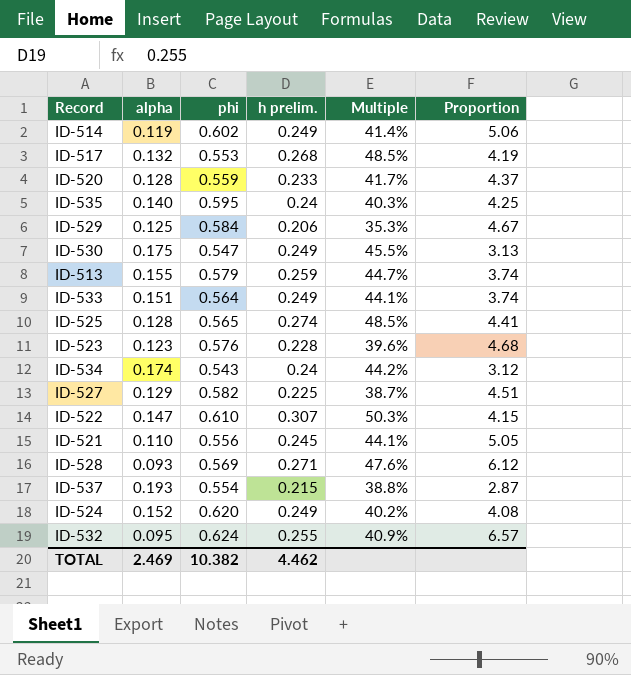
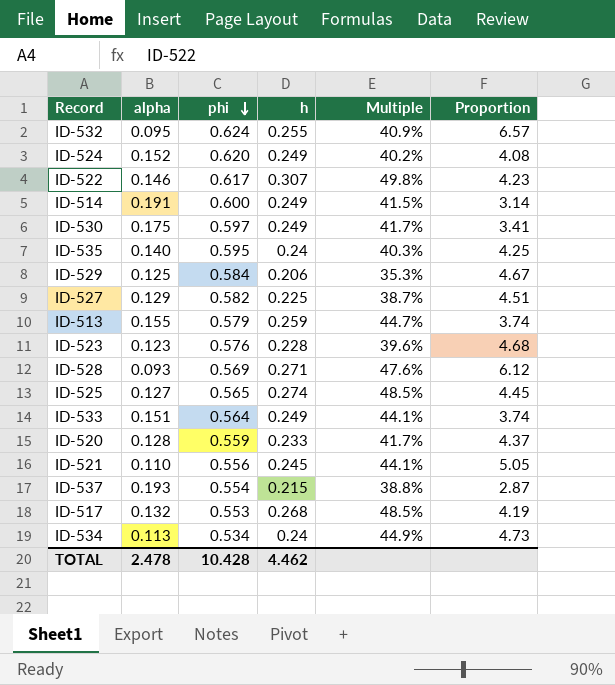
row order: none -> phi descending
column name: h prelim. -> h
ID-522 | alpha: 0.147 -> 0.146
ID-522 | phi: 0.610 -> 0.617
ID-522 | Multiple: 50.3% -> 49.8%
ID-522 | Proportion: 4.15 -> 4.23
ID-514 | alpha: 0.119 -> 0.191
ID-514 | phi: 0.602 -> 0.600
ID-514 | Multiple: 41.4% -> 41.5%
ID-514 | Proportion: 5.06 -> 3.14
ID-530 | phi: 0.547 -> 0.597
ID-530 | Multiple: 45.5% -> 41.7%
ID-530 | Proportion: 3.13 -> 3.41
ID-525 | alpha: 0.128 -> 0.127
ID-525 | Proportion: 4.41 -> 4.45
ID-534 | alpha: 0.174 -> 0.113
ID-534 | phi: 0.543 -> 0.534
ID-534 | Multiple: 44.2% -> 44.9%
ID-534 | Proportion: 3.12 -> 4.73
TOTAL | alpha: 2.469 -> 2.478
TOTAL | phi: 10.382 -> 10.428

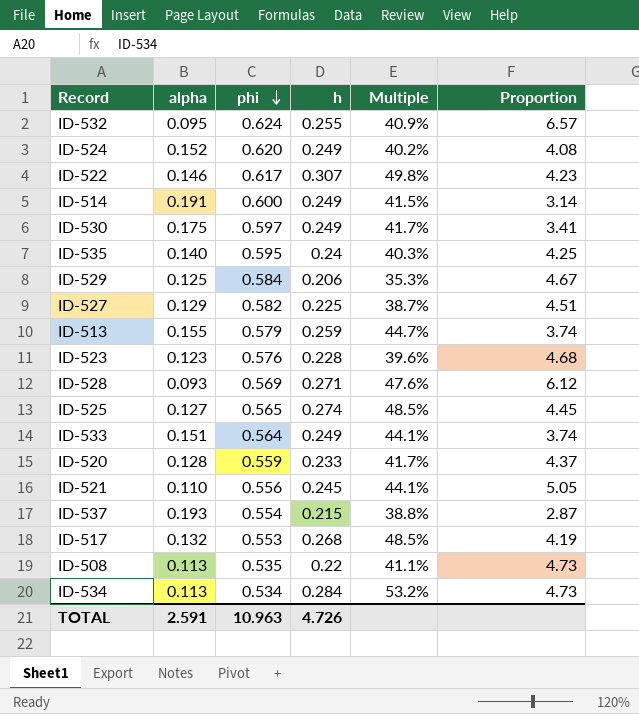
row ID-508: none -> 0.113 | 0.535 | 0.22 | 41.1% | 4.73
ID-534 | h: 0.24 -> 0.284
ID-534 | Multiple: 44.9% -> 53.2%
TOTAL | alpha: 2.478 -> 2.591
TOTAL | phi: 10.428 -> 10.963
TOTAL | h: 4.462 -> 4.726

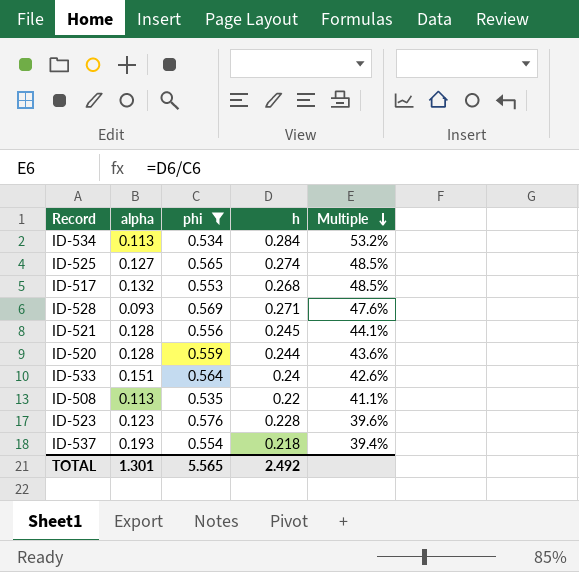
filter: none -> phi <= 0.576
row order: phi descending -> Multiple descending
column Proportion | formula: [phi] / [alpha] -> none
ID-521 | alpha: 0.110 -> 0.128
ID-520 | h: 0.233 -> 0.244
ID-520 | Multiple: 41.7% -> 43.6%
ID-533 | h: 0.249 -> 0.24
ID-533 | Multiple: 44.1% -> 42.6%
ID-537 | h: 0.215 -> 0.218
ID-537 | Multiple: 38.8% -> 39.4%
TOTAL | alpha: 2.591 -> 1.301
TOTAL | phi: 10.963 -> 5.565
TOTAL | h: 4.726 -> 2.492

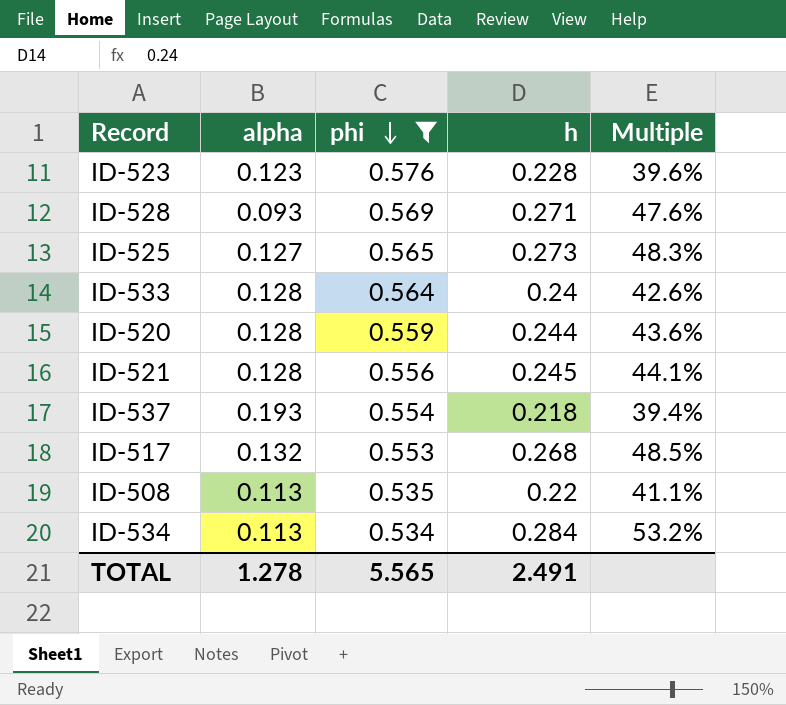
row order: Multiple descending -> phi descending
ID-525 | h: 0.274 -> 0.273
ID-525 | Multiple: 48.5% -> 48.3%
ID-533 | alpha: 0.151 -> 0.128
TOTAL | alpha: 1.301 -> 1.278
TOTAL | h: 2.492 -> 2.491

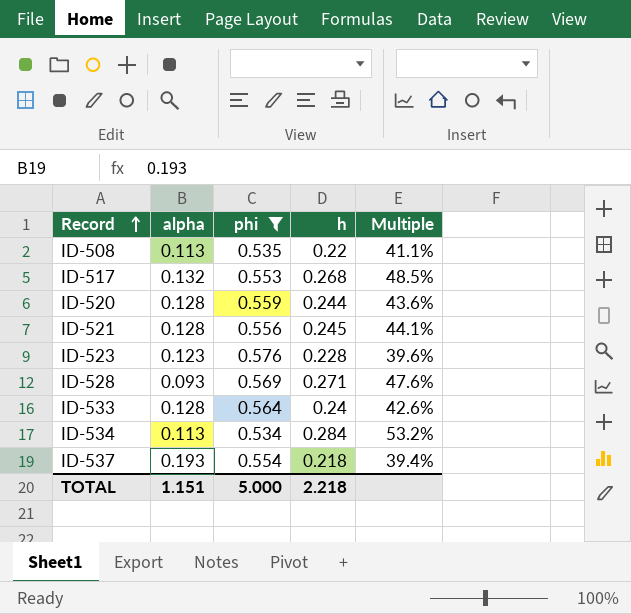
row order: phi descending -> Record ascending
row ID-525: 0.127 | 0.565 | 0.273 | 48.3% -> none
TOTAL | alpha: 1.278 -> 1.151
TOTAL | phi: 5.565 -> 5.000
TOTAL | h: 2.491 -> 2.218

